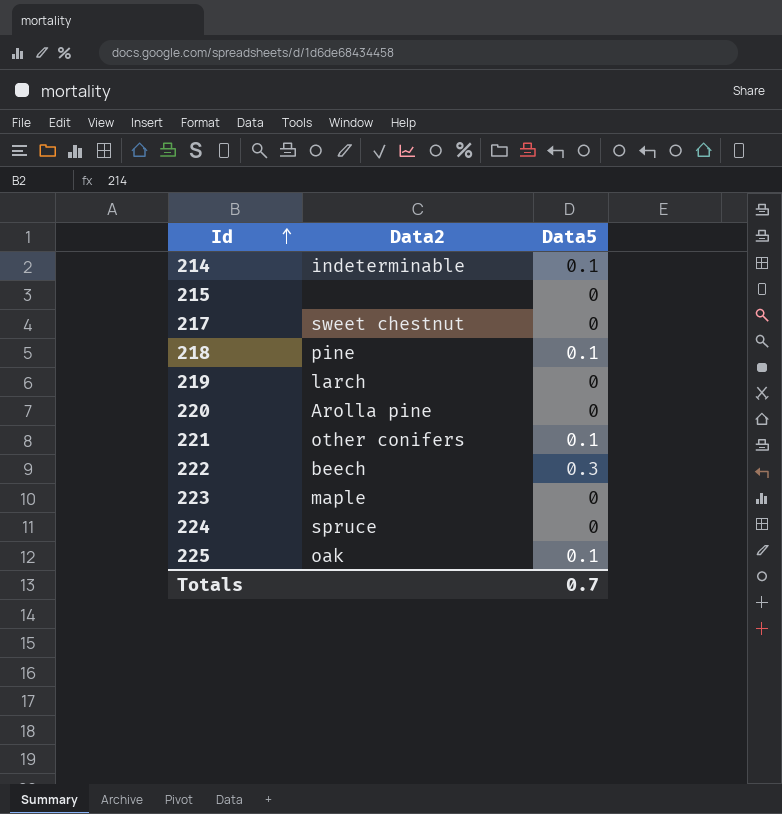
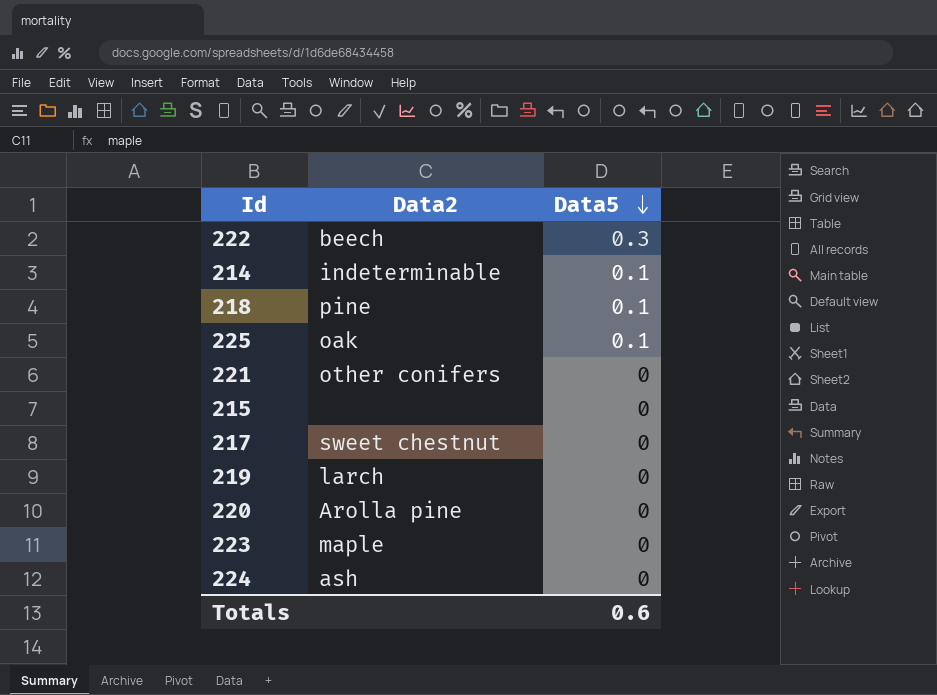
row order: Id ascending -> Data5 descending
221 | Data5: 0.1 -> 0
224 | Data2: spruce -> ash
Totals | Data5: 0.7 -> 0.6

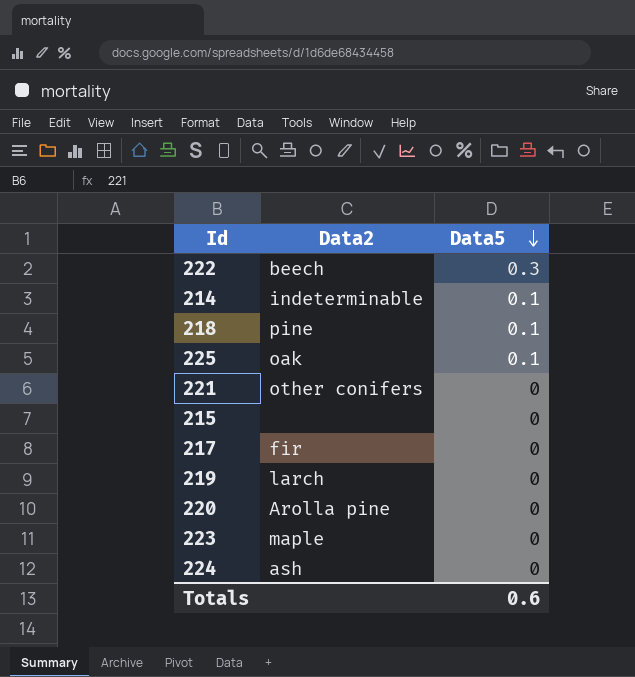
217 | Data2: sweet chestnut -> fir

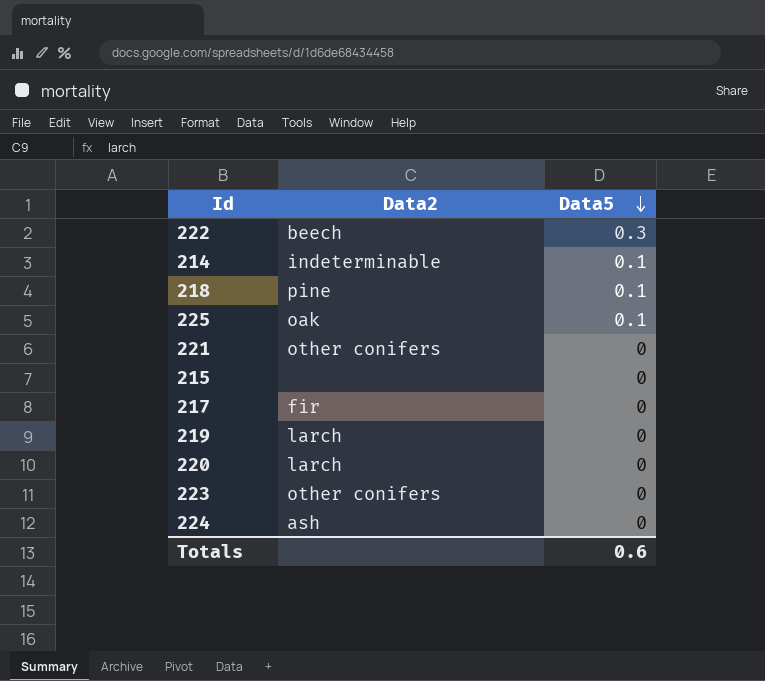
220 | Data2: Arolla pine -> larch
223 | Data2: maple -> other conifers

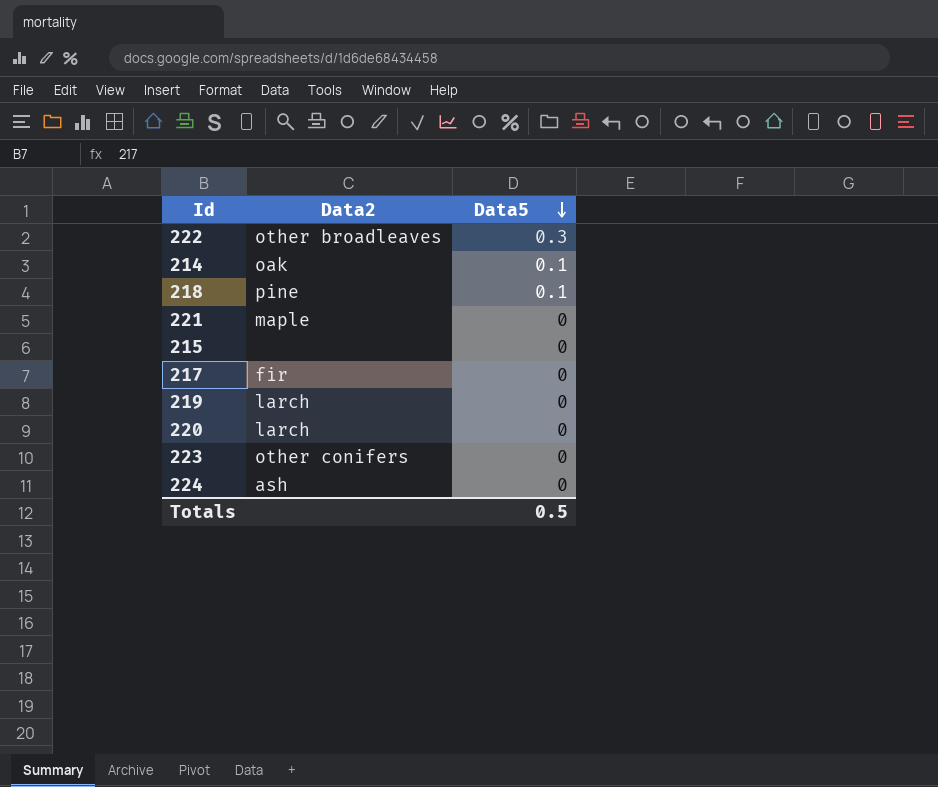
row 225: oak | 0.1 -> none
222 | Data2: beech -> other broadleaves
214 | Data2: indeterminable -> oak
221 | Data2: other conifers -> maple
Totals | Data5: 0.6 -> 0.5

